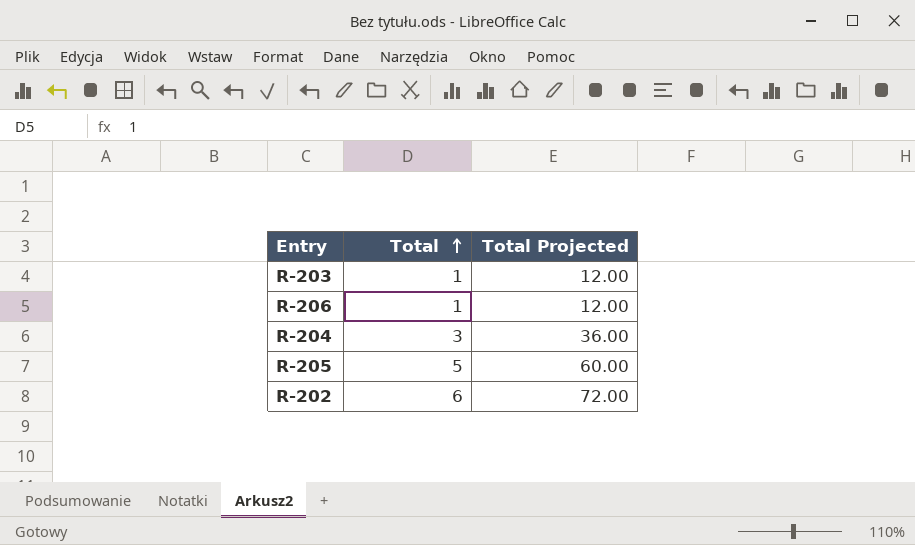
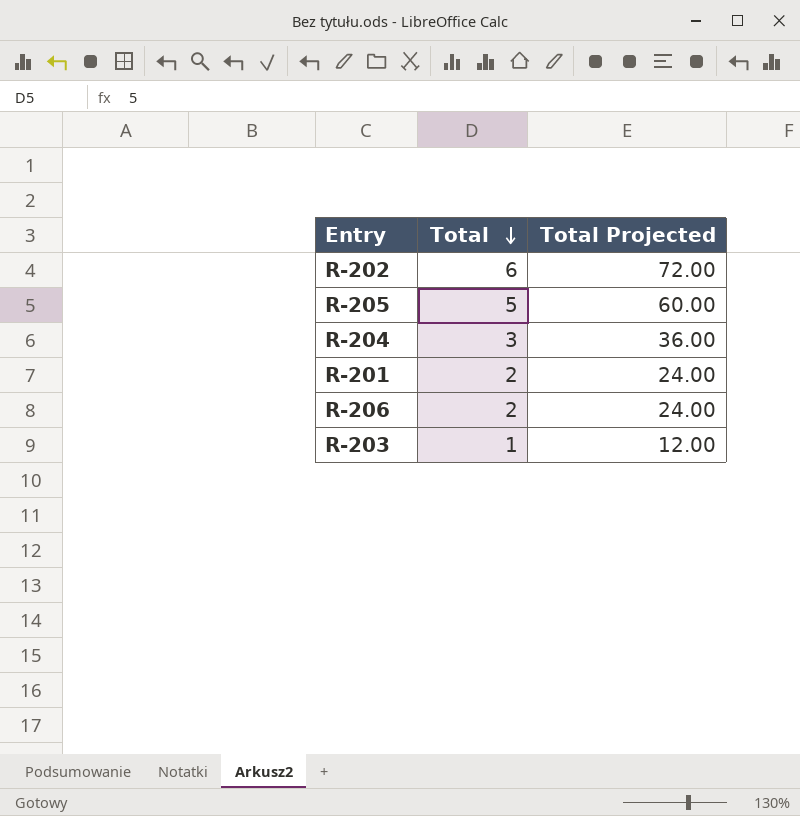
row order: Total ascending -> Total descending
row R-201: none -> 2 | 24.00
R-206 | Total: 1 -> 2
R-206 | Total Projected: 12.00 -> 24.00

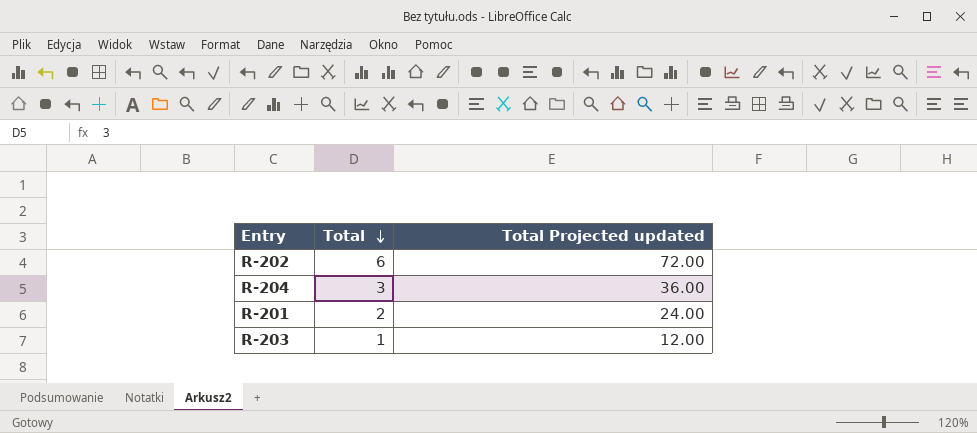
column name: Total Projected -> Total Projected updated
row R-205: 5 | 60.00 -> none
row R-206: 2 | 24.00 -> none

